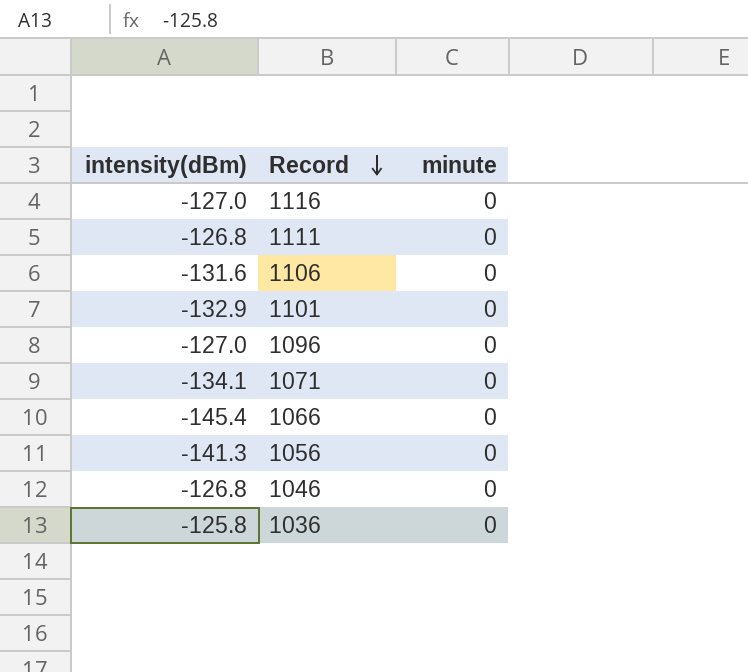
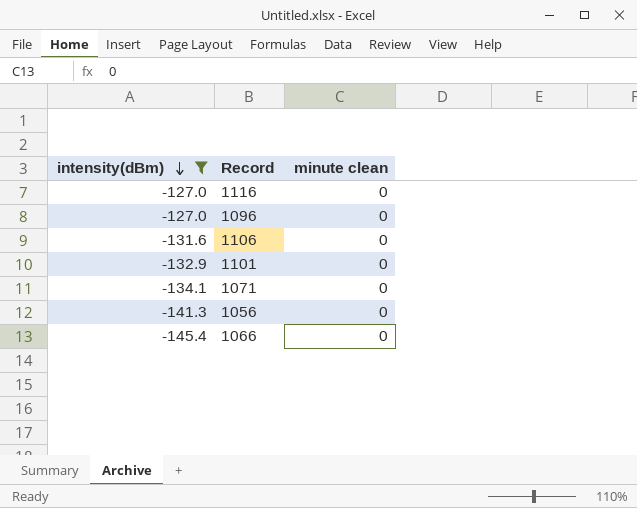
filter: none -> intensity(dBm) <= -127.0
row order: Record descending -> intensity(dBm) descending
column name: minute -> minute clean

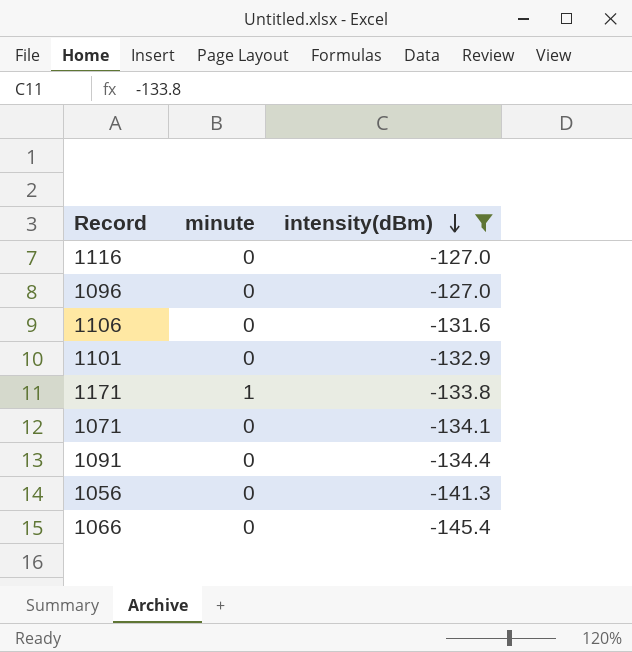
column name: minute clean -> minute
column intensity(dBm) | position: 1 -> 3
row 1171: none -> 1 | -133.8
row 1091: none -> 0 | -134.4

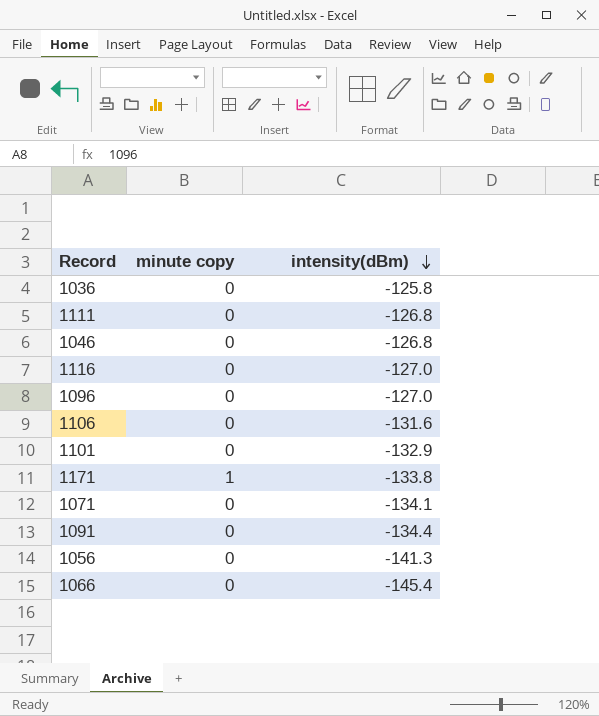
filter: intensity(dBm) <= -127.0 -> none
column name: minute -> minute copy

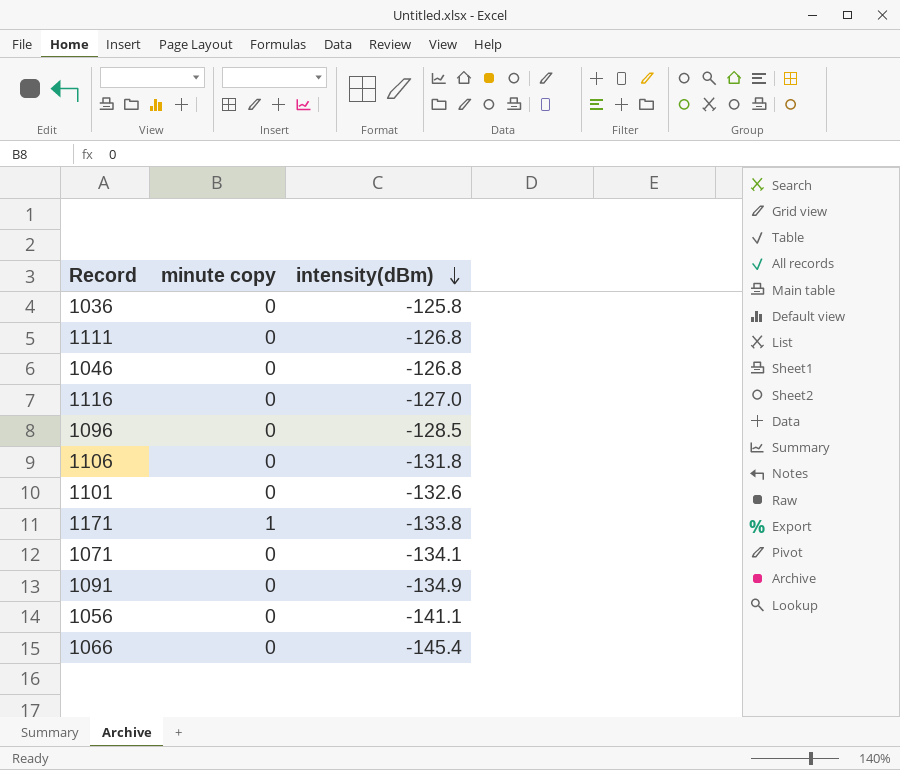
1096 | intensity(dBm): -127.0 -> -128.5
1106 | intensity(dBm): -131.6 -> -131.8
1101 | intensity(dBm): -132.9 -> -132.6
1091 | intensity(dBm): -134.4 -> -134.9
1056 | intensity(dBm): -141.3 -> -141.1

